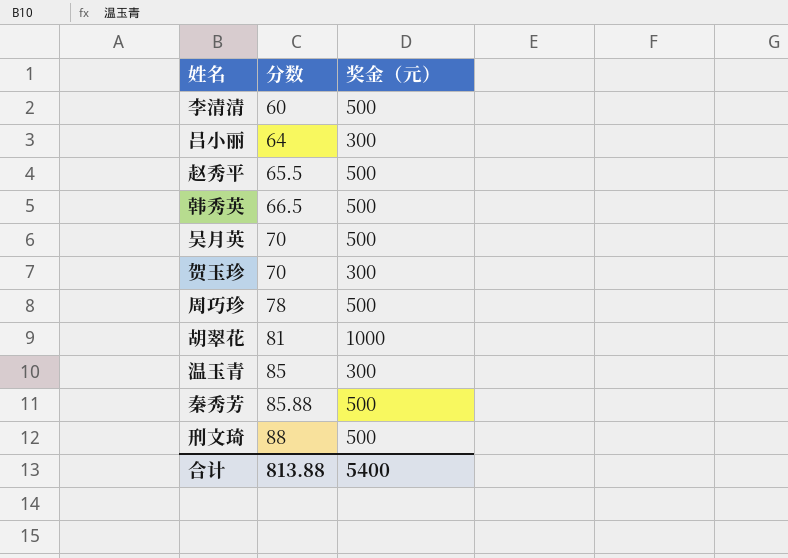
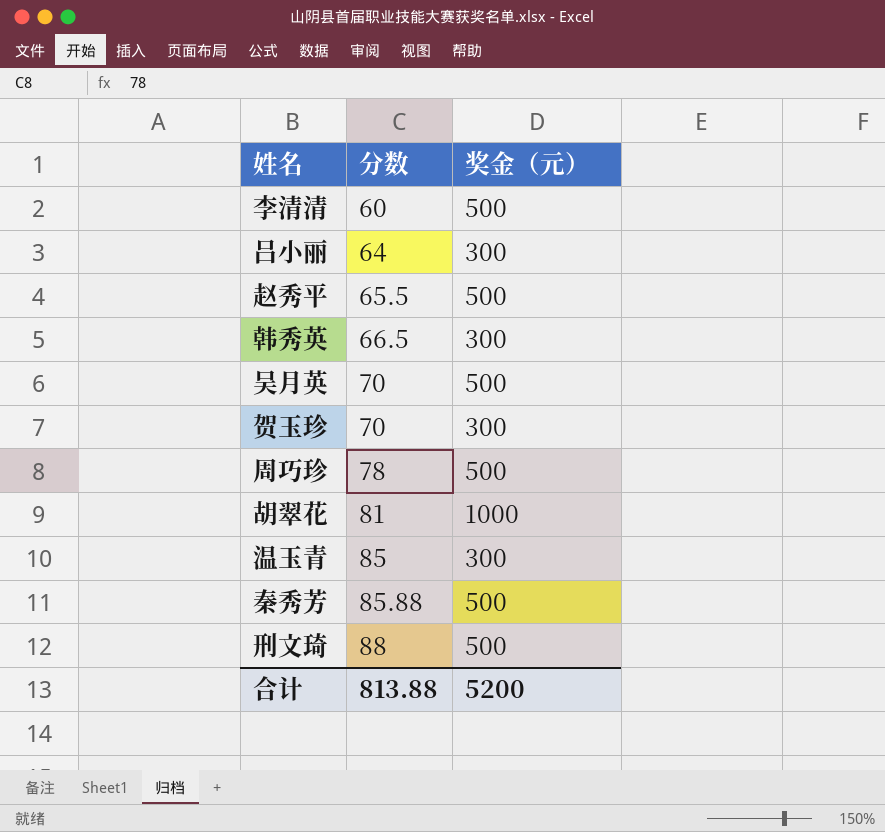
韩秀英 | 奖金（元）: 500 -> 300
合计 | 奖金（元）: 5400 -> 5200

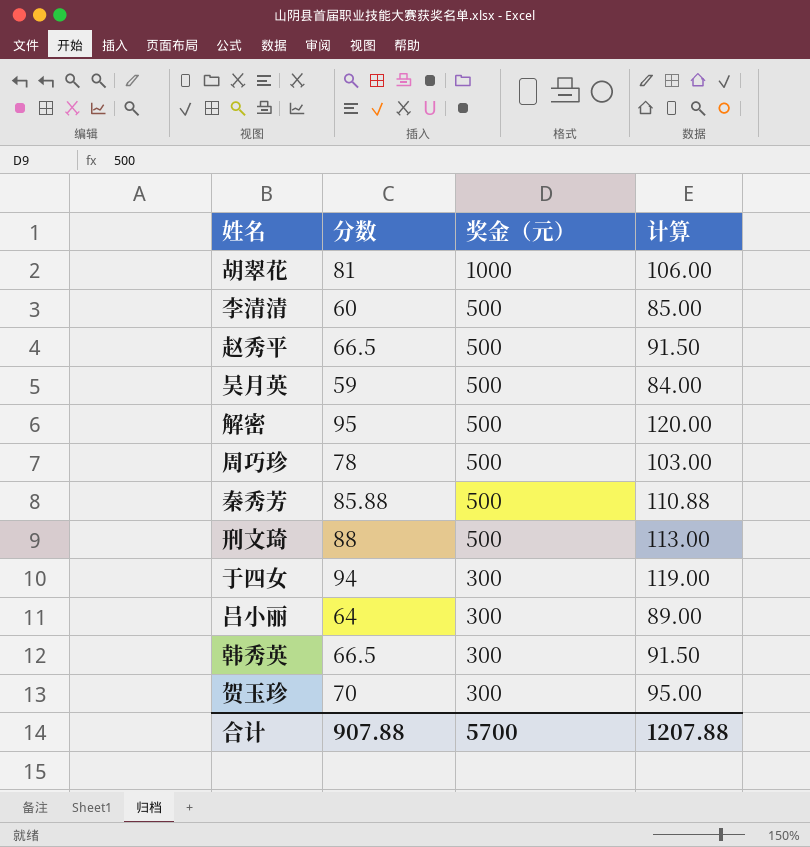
row order: 分数 ascending -> 奖金（元） descending
column 计算 | formula: none -> [分数] + 25
row 温玉青: 85 | 300 -> none
赵秀平 | 分数: 65.5 -> 66.5
吴月英 | 分数: 70 -> 59
row 解密: none -> 95 | 500 | 120.00
row 于四女: none -> 94 | 300 | 119.00
合计 | 分数: 813.88 -> 907.88
合计 | 奖金（元）: 5200 -> 5700

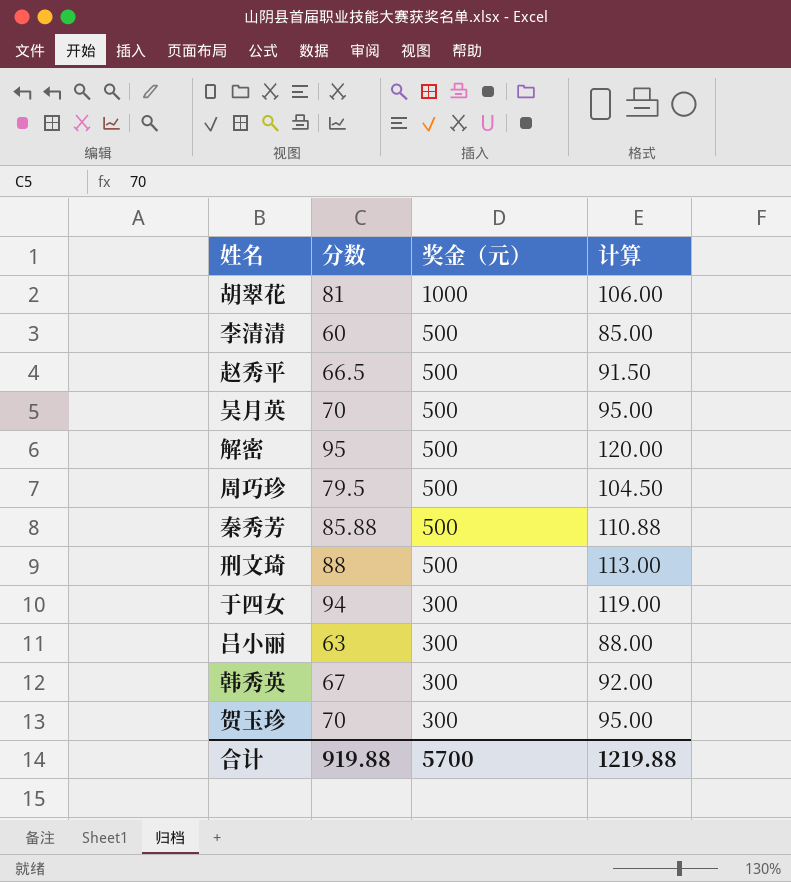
吴月英 | 分数: 59 -> 70
吴月英 | 计算: 84.00 -> 95.00
周巧珍 | 分数: 78 -> 79.5
周巧珍 | 计算: 103.00 -> 104.50
吕小丽 | 分数: 64 -> 63
吕小丽 | 计算: 89.00 -> 88.00
韩秀英 | 分数: 66.5 -> 67
韩秀英 | 计算: 91.50 -> 92.00
合计 | 分数: 907.88 -> 919.88
合计 | 计算: 1207.88 -> 1219.88

